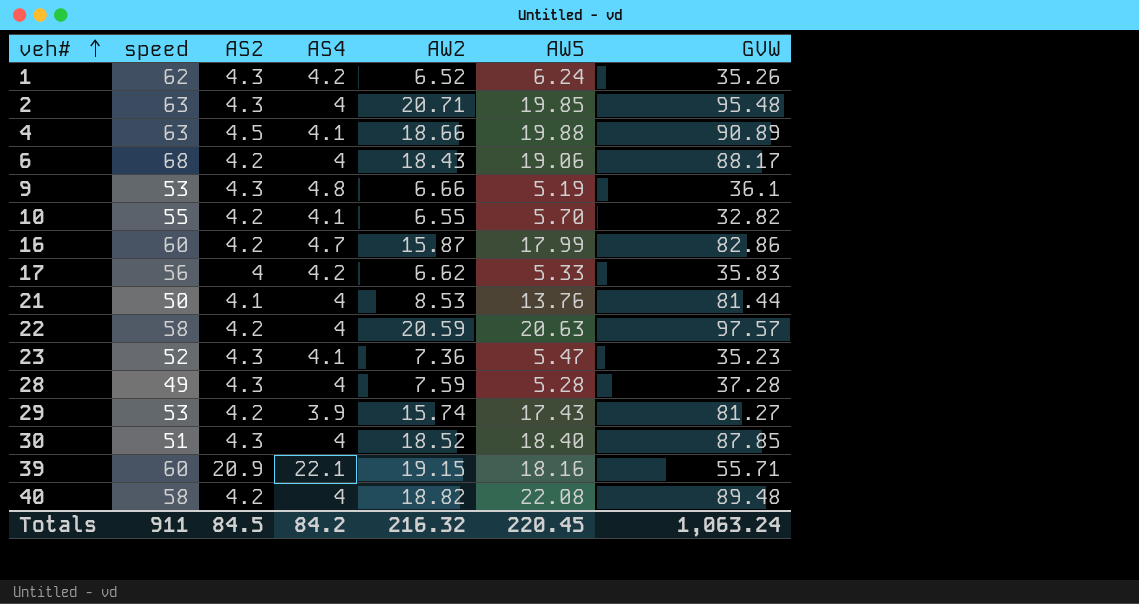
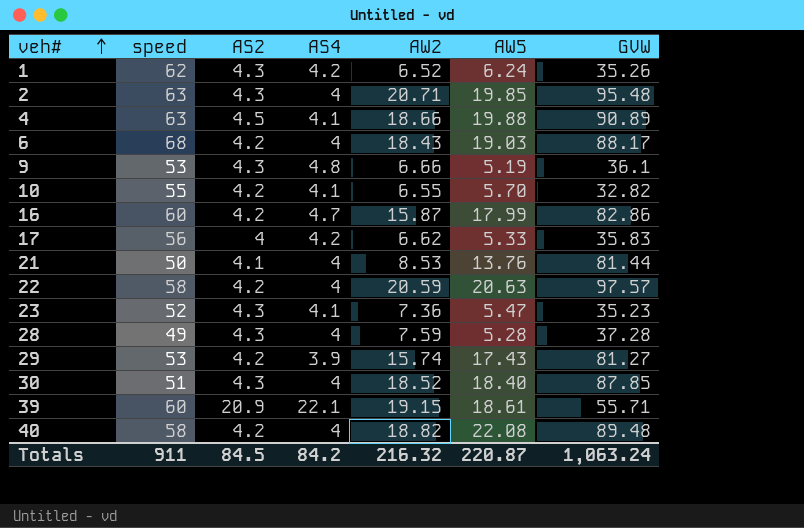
6 | AW5: 19.06 -> 19.03
39 | AW5: 18.16 -> 18.61
Totals | AW5: 220.45 -> 220.87

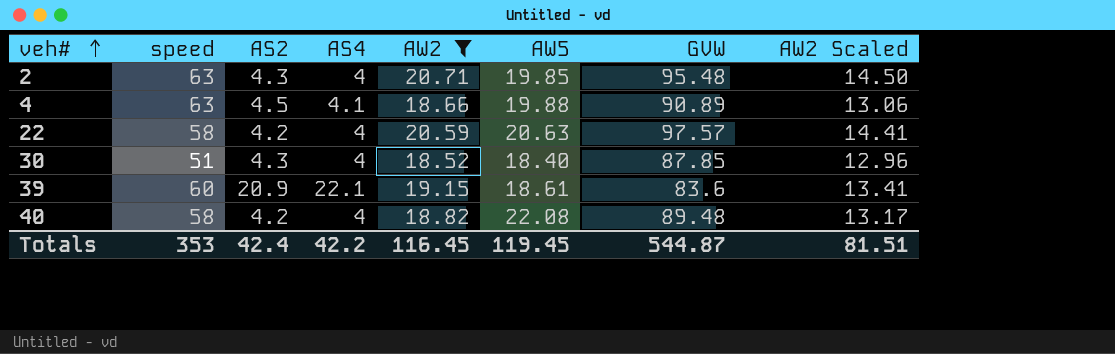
filter: none -> AW2 >= 18.52
column AW2 Scaled | formula: none -> [AW2] * 0.7
39 | GVW: 55.71 -> 83.6
Totals | speed: 911 -> 353
Totals | AS2: 84.5 -> 42.4
Totals | AS4: 84.2 -> 42.2
Totals | AW2: 216.32 -> 116.45
Totals | AW5: 220.87 -> 119.45
Totals | GVW: 1,063.24 -> 544.87

